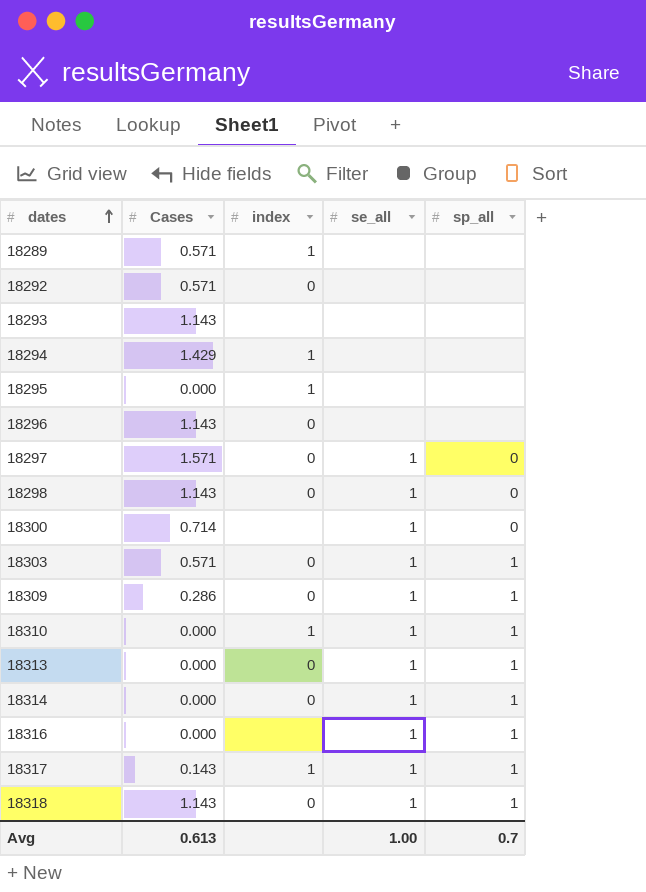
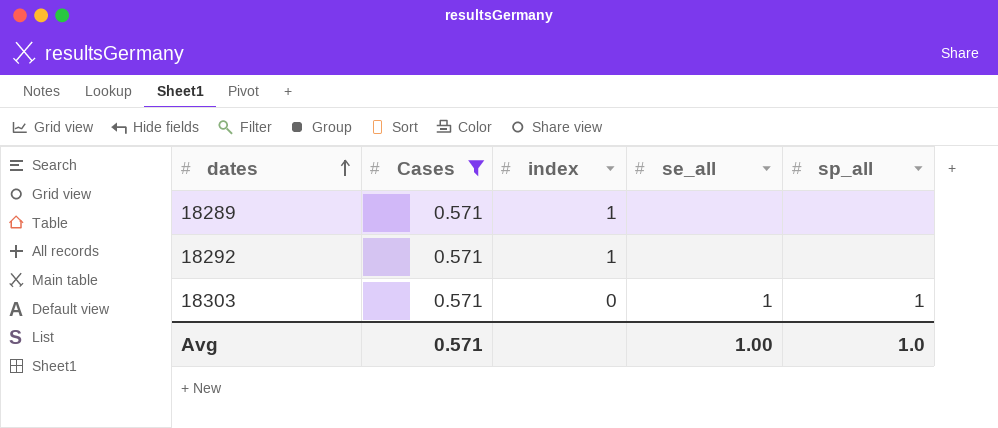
filter: none -> Cases = 0.571
18292 | index: 0 -> 1
Avg | Cases: 0.613 -> 0.571
Avg | sp_all: 0.7 -> 1.0

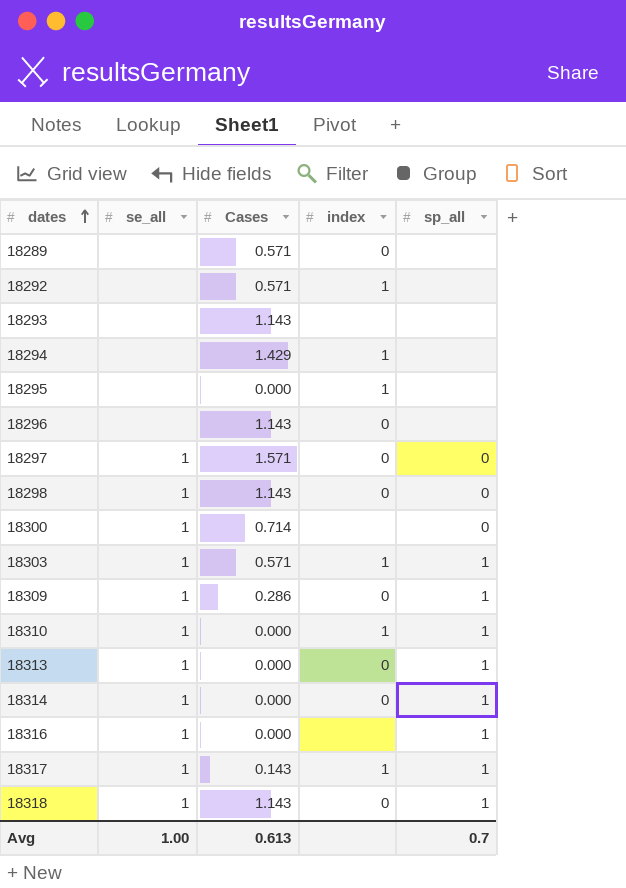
filter: Cases = 0.571 -> none
column se_all | position: 4 -> 2
18289 | index: 1 -> 0
18303 | index: 0 -> 1
Avg | Cases: 0.571 -> 0.613
Avg | sp_all: 1.0 -> 0.7

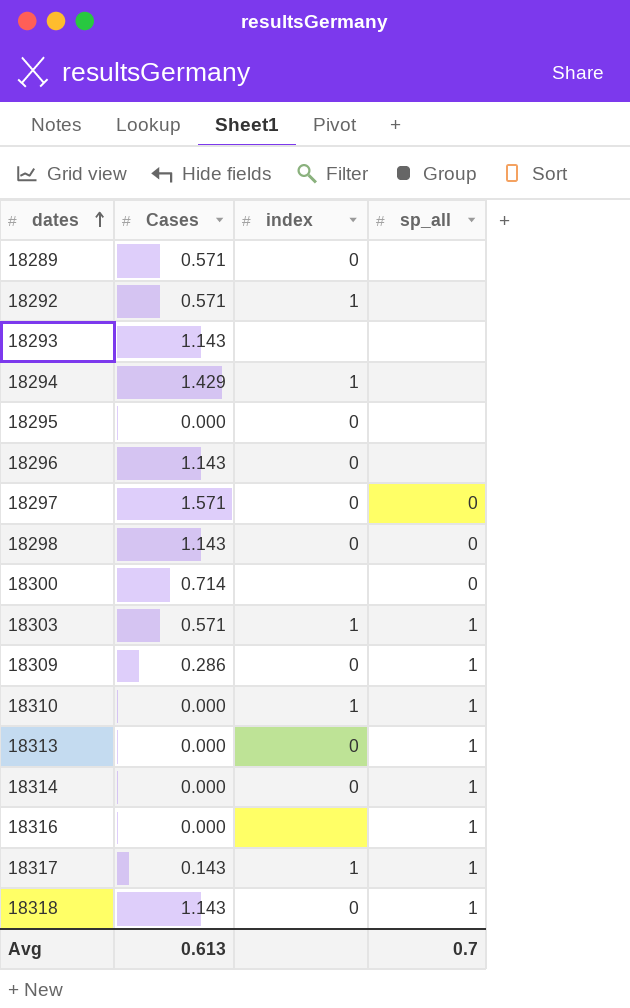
column se_all | position: 2 -> none
18295 | index: 1 -> 0

